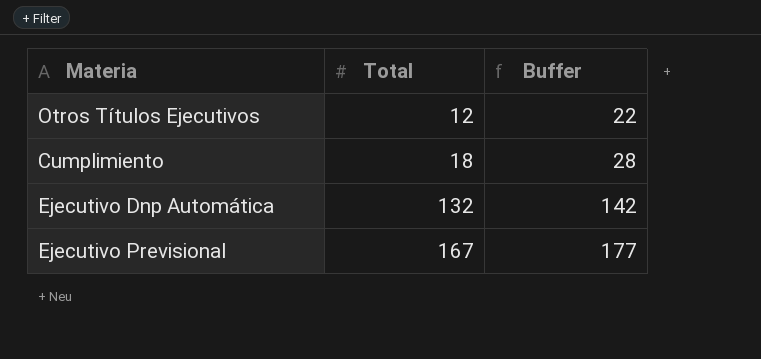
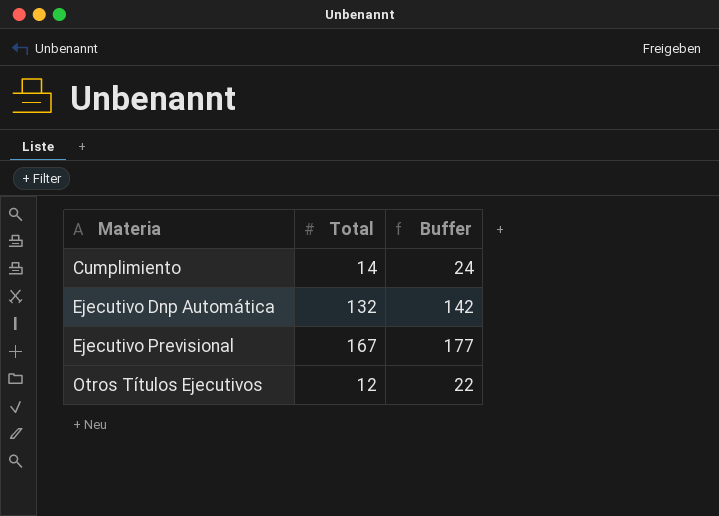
row order: Total ascending -> Materia ascending
Cumplimiento | Total: 18 -> 14
Cumplimiento | Buffer: 28 -> 24

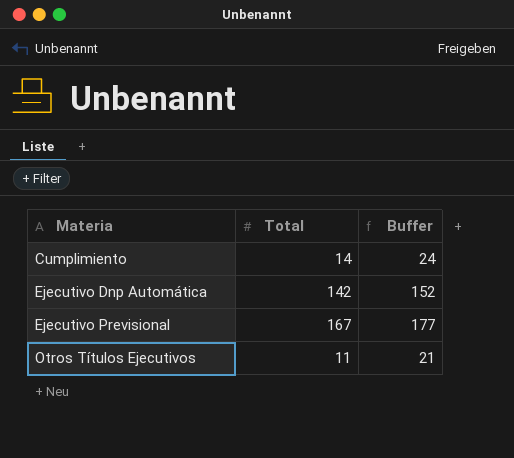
Ejecutivo Dnp Automática | Total: 132 -> 142
Ejecutivo Dnp Automática | Buffer: 142 -> 152
Otros Títulos Ejecutivos | Total: 12 -> 11
Otros Títulos Ejecutivos | Buffer: 22 -> 21

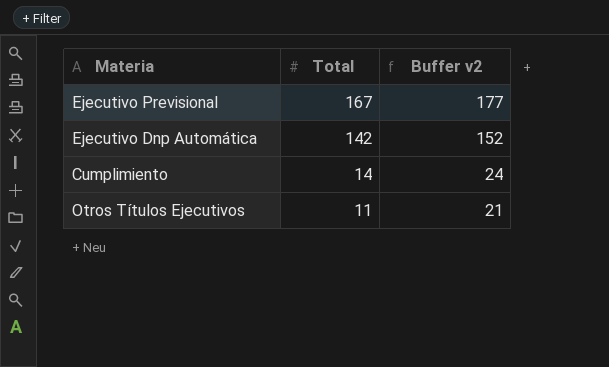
row order: Materia ascending -> Total descending
column name: Buffer -> Buffer v2

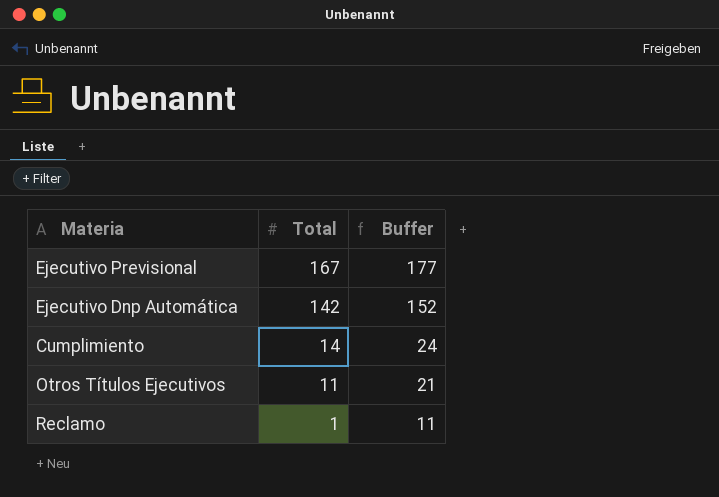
column name: Buffer v2 -> Buffer
row Reclamo: none -> 1 | 11

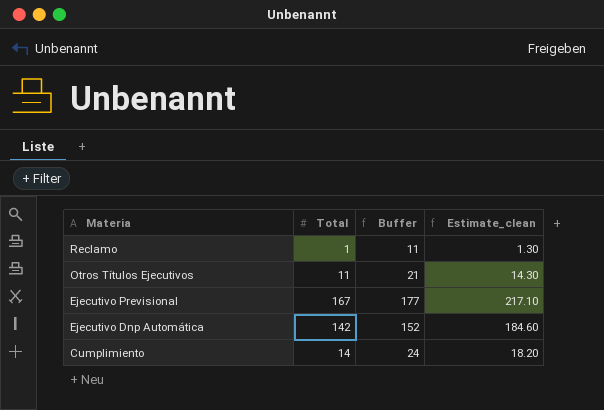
row order: Total descending -> Materia descending
column Estimate_clean | formula: none -> [Total] * 1.3

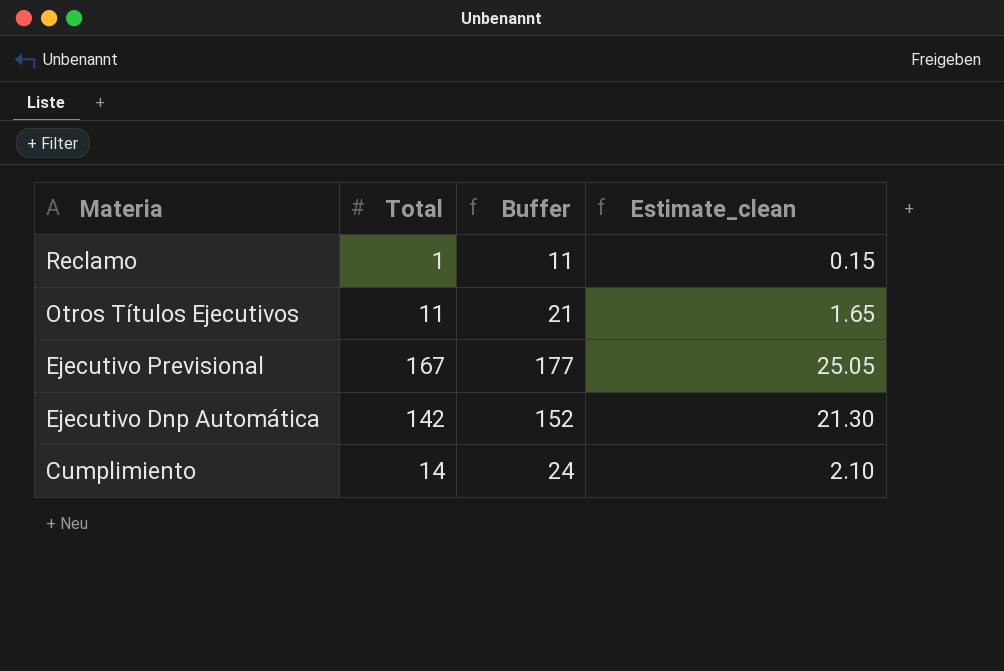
column Estimate_clean | formula: [Total] * 1.3 -> [Total] * 0.15

